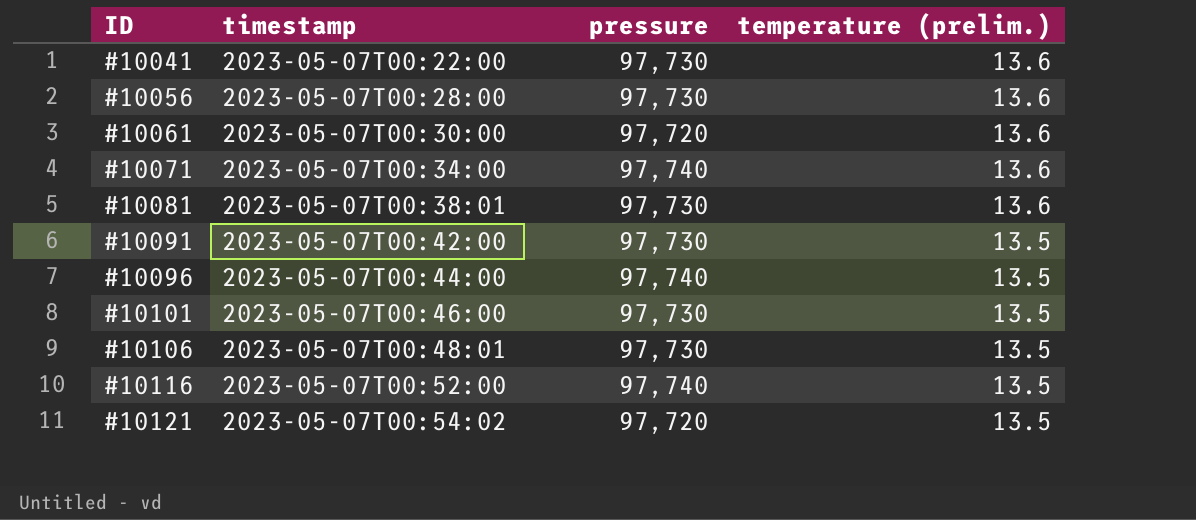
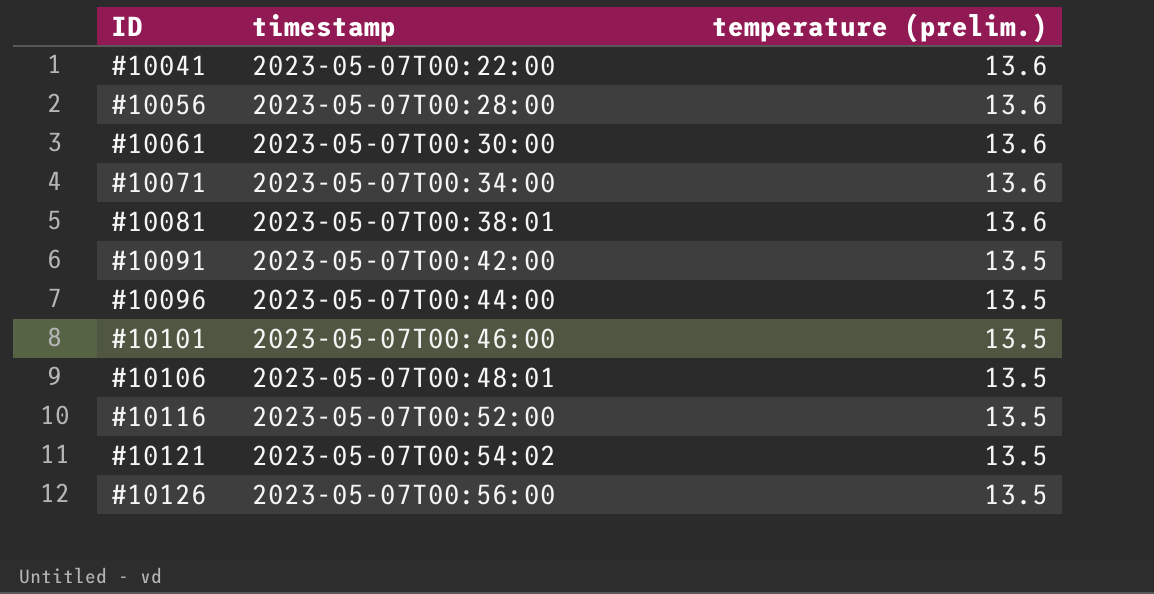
column pressure | position: 3 -> none
row #10126: none -> 2023-05-07T00:56:00 | 13.5

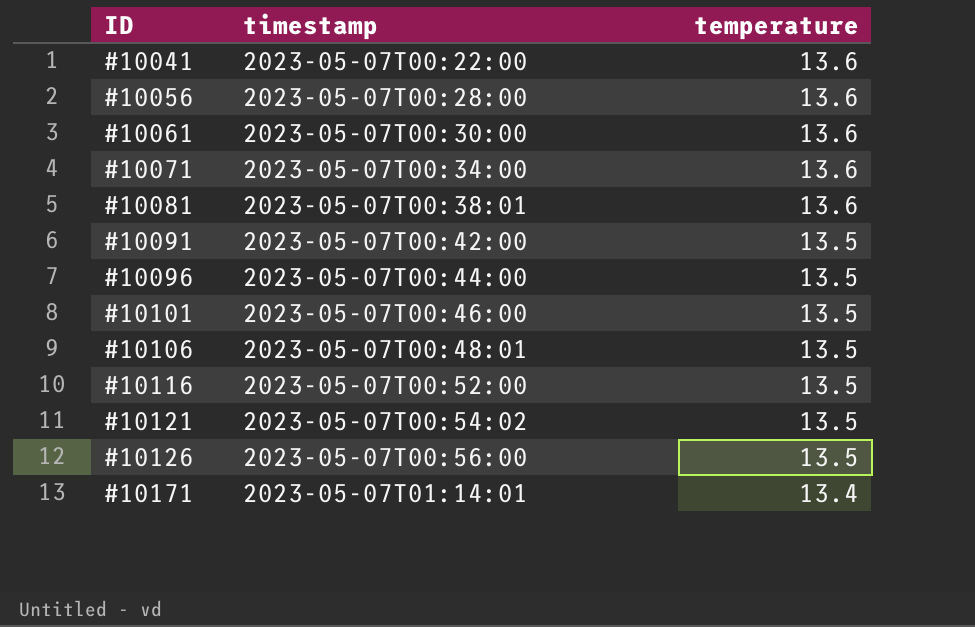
column name: temperature (prelim.) -> temperature
row #10171: none -> 2023-05-07T01:14:01 | 13.4

